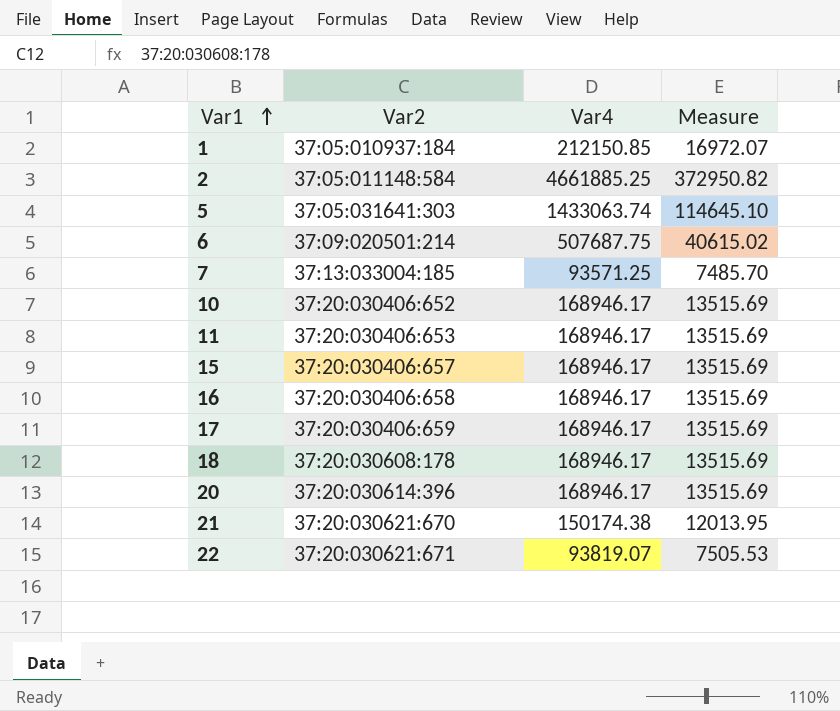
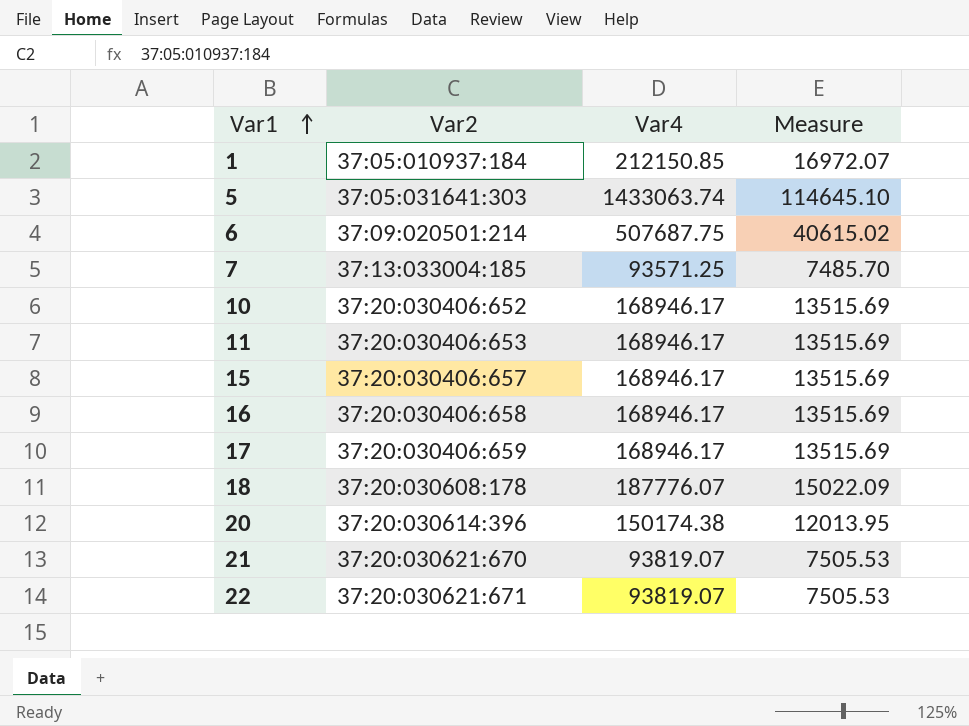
row 2: 37:05:011148:584 | 4661885.25 | 372950.82 -> none
18 | Var4: 168946.17 -> 187776.07
18 | Measure: 13515.69 -> 15022.09
20 | Var4: 168946.17 -> 150174.38
20 | Measure: 13515.69 -> 12013.95
21 | Var4: 150174.38 -> 93819.07
21 | Measure: 12013.95 -> 7505.53

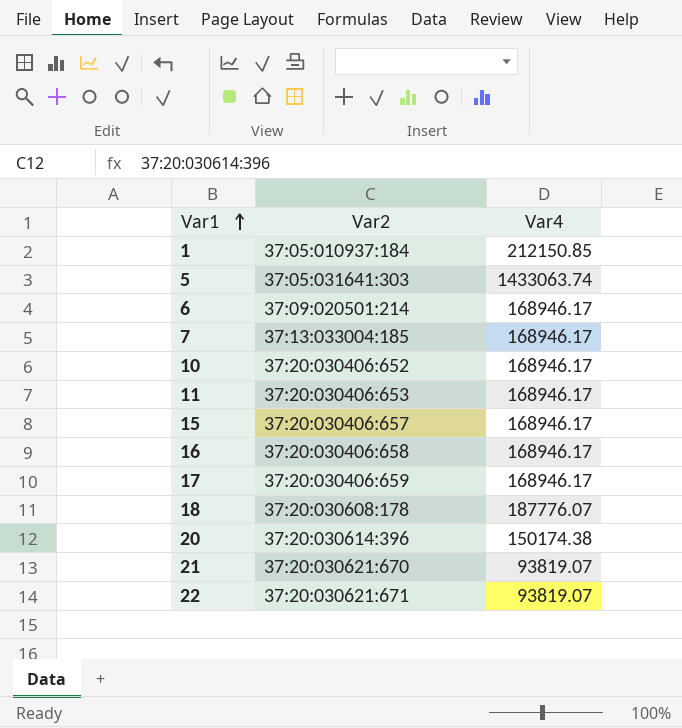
column Measure | formula: [Var4] * 0.08 -> none
6 | Var4: 507687.75 -> 168946.17
7 | Var4: 93571.25 -> 168946.17

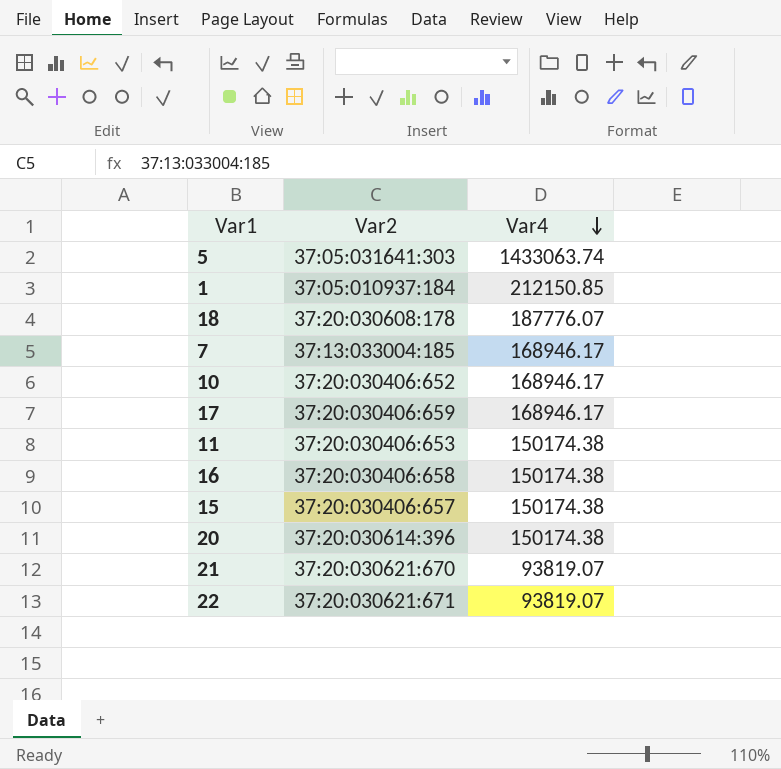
row order: Var1 ascending -> Var4 descending
row 6: 37:09:020501:214 | 168946.17 -> none
11 | Var4: 168946.17 -> 150174.38
16 | Var4: 168946.17 -> 150174.38
15 | Var4: 168946.17 -> 150174.38

